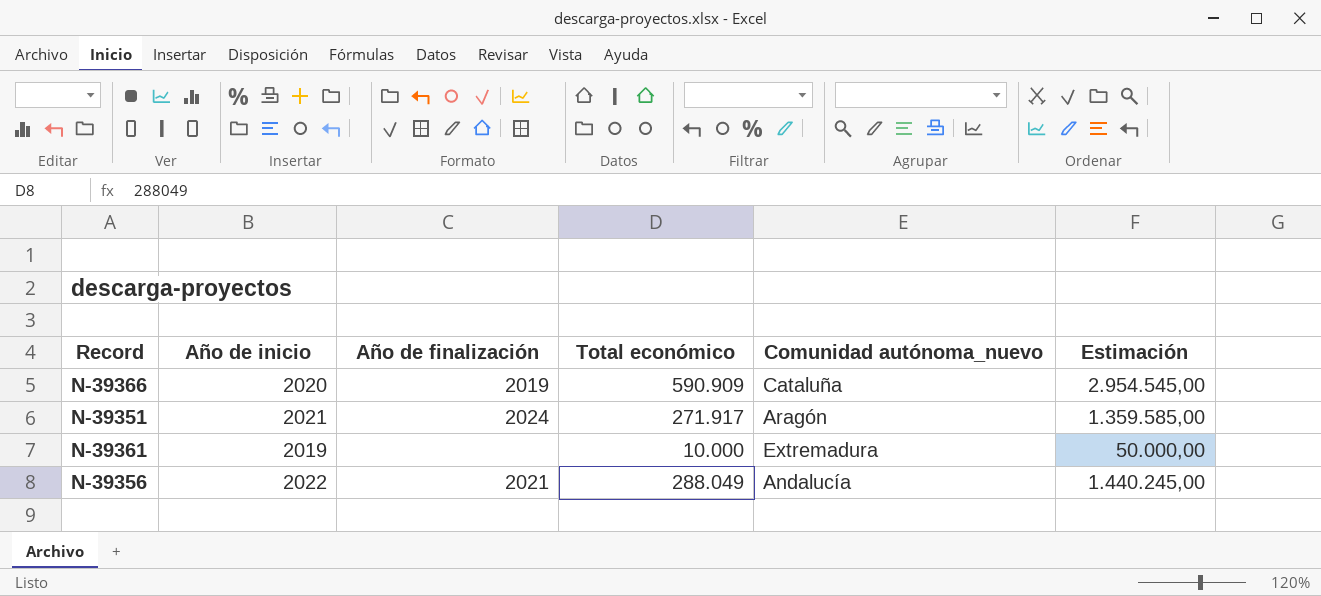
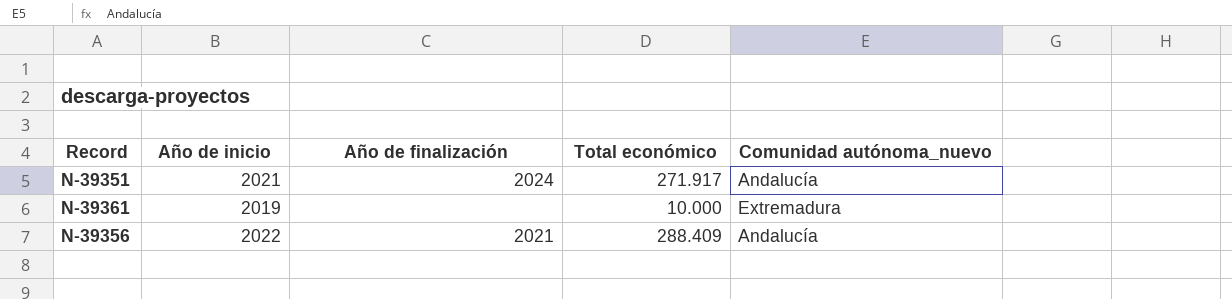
column Estimación | formula: [Total económico] * 5 -> none
row N-39366: 2020 | 2019 | 590.909 | Cataluña | 2.954.545,00 -> none
N-39351 | Comunidad autónoma_nuevo: Aragón -> Andalucía
N-39356 | Total económico: 288.049 -> 288.409

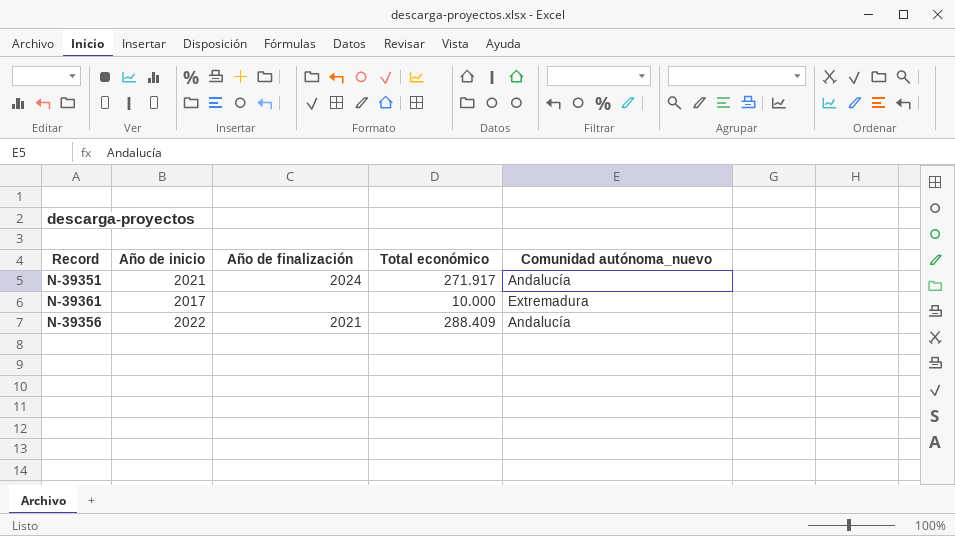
N-39361 | Año de inicio: 2019 -> 2017

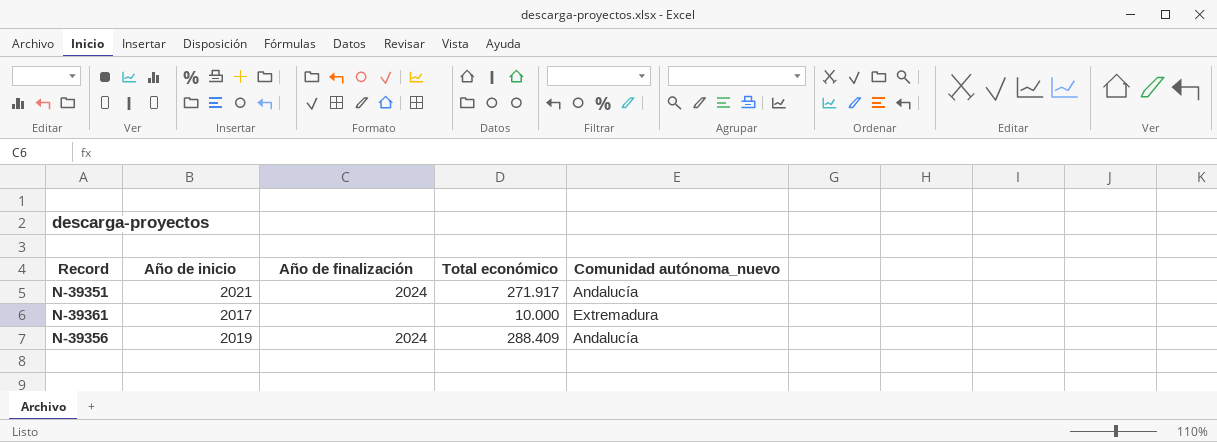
N-39356 | Año de inicio: 2022 -> 2019
N-39356 | Año de finalización: 2021 -> 2024

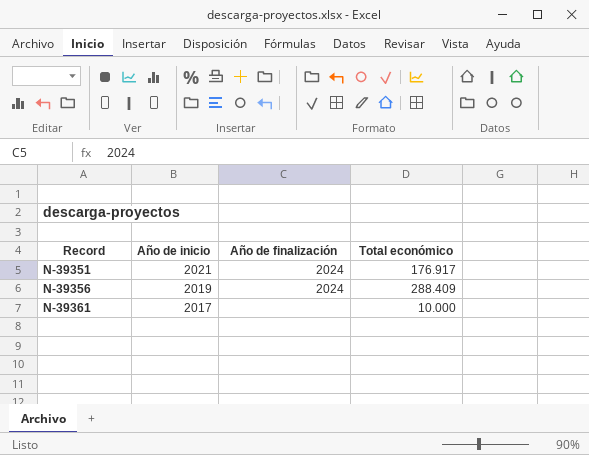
row order: none -> Record ascending
column Comunidad autónoma_nuevo | position: 5 -> none
N-39351 | Total económico: 271.917 -> 176.917

